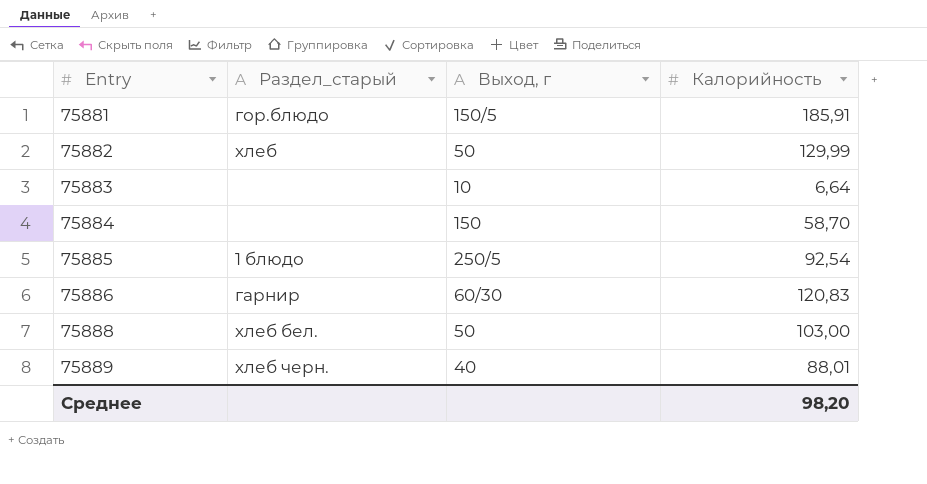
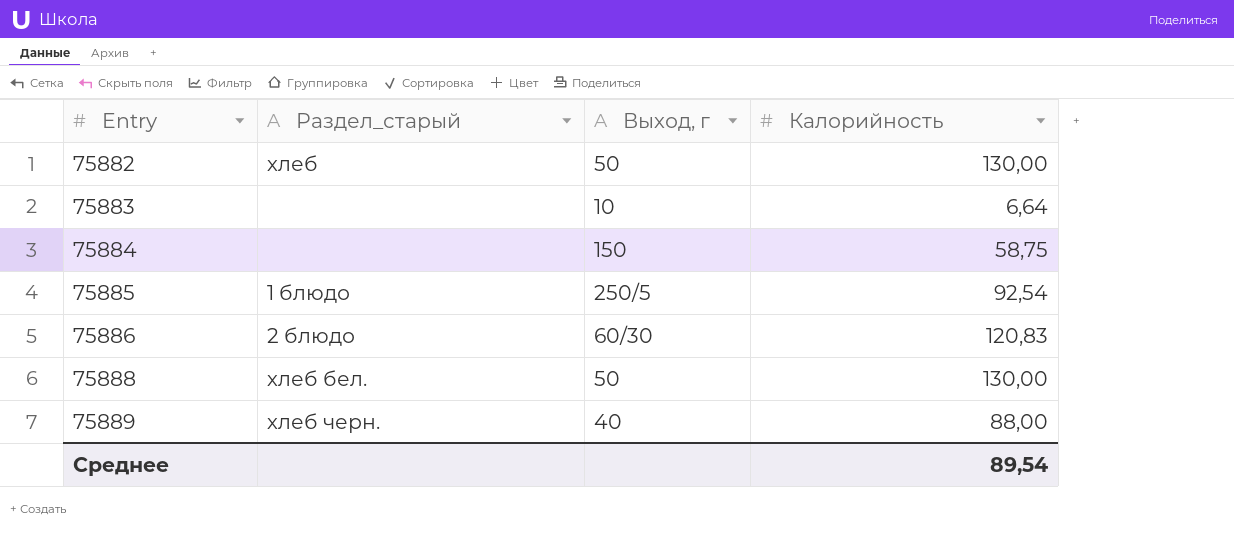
row 75881: гор.блюдо | 150/5 | 185,91 -> none
75882 | Калорийность: 129,99 -> 130,00
75884 | Калорийность: 58,70 -> 58,75
75886 | Раздел_старый: гарнир -> 2 блюдо
75888 | Калорийность: 103,00 -> 130,00
75889 | Калорийность: 88,01 -> 88,00
Среднее | Калорийность: 98,20 -> 89,54

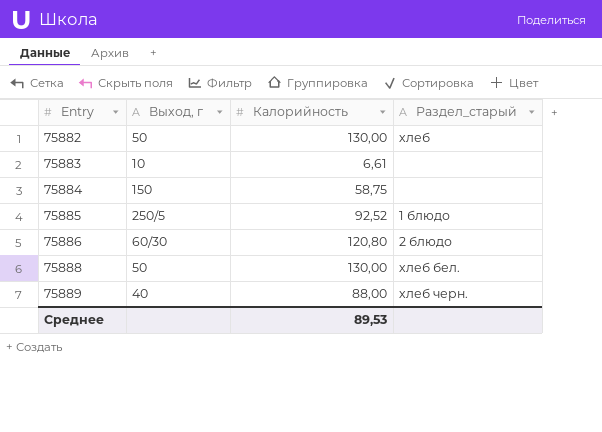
column Раздел_старый | position: 2 -> 4
75883 | Калорийность: 6,64 -> 6,61
75885 | Калорийность: 92,54 -> 92,52
75886 | Калорийность: 120,83 -> 120,80
Среднее | Калорийность: 89,54 -> 89,53

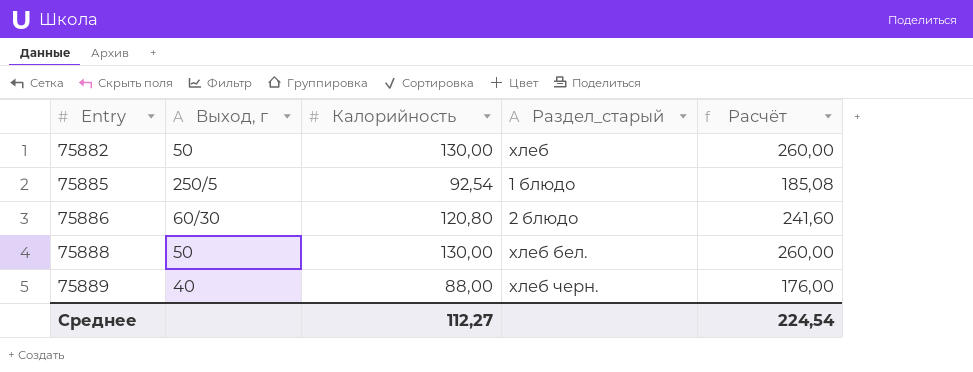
column Расчёт | formula: none -> [Калорийность] * 2
row 75883: 10 | 6,61 | none -> none
row 75884: 150 | 58,75 | none -> none
75885 | Калорийность: 92,52 -> 92,54
Среднее | Калорийность: 89,53 -> 112,27

